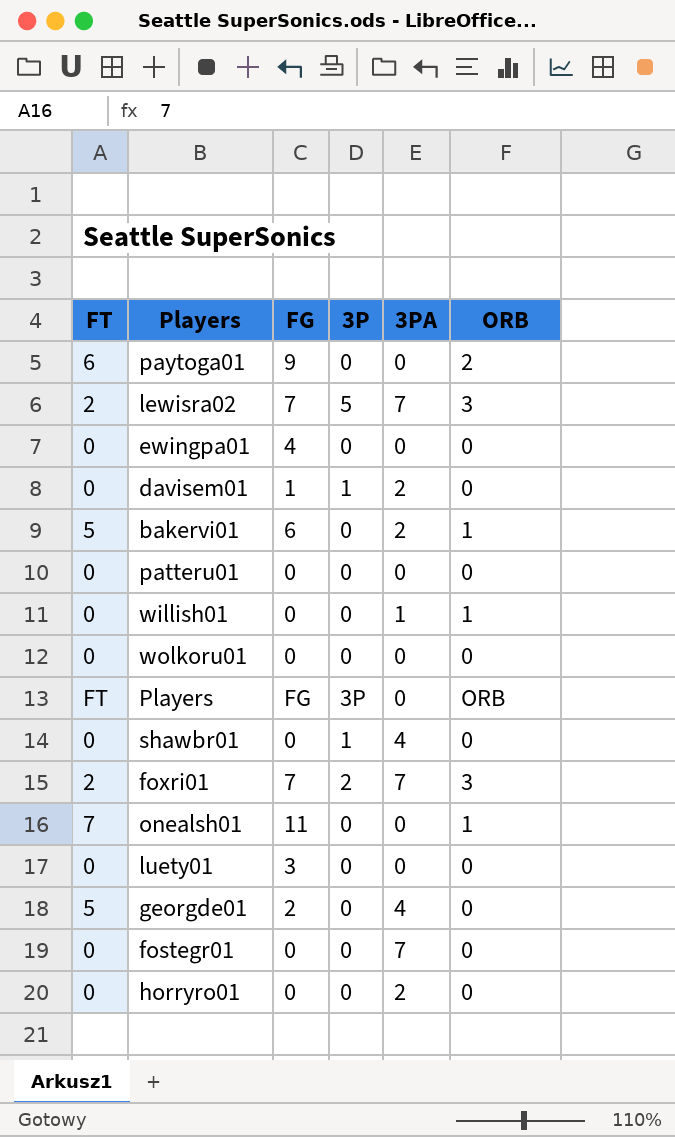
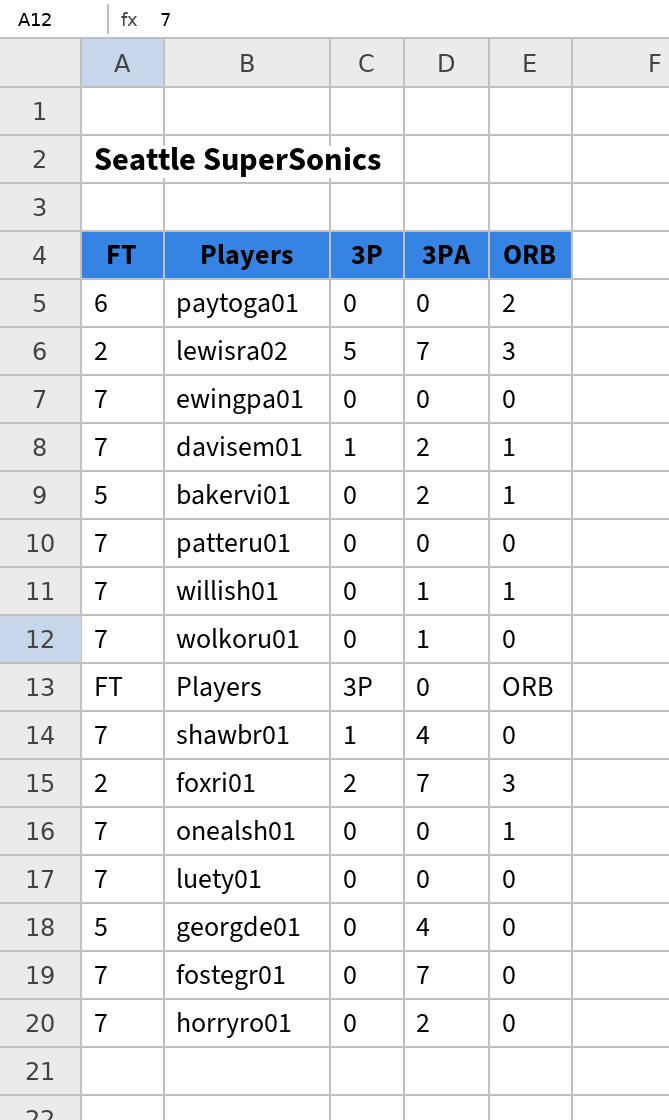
column FG | position: 3 -> none
ewingpa01 | FT: 0 -> 7
davisem01 | FT: 0 -> 7
davisem01 | ORB: 0 -> 1
patteru01 | FT: 0 -> 7
willish01 | FT: 0 -> 7
wolkoru01 | FT: 0 -> 7
wolkoru01 | 3PA: 0 -> 1
shawbr01 | FT: 0 -> 7
luety01 | FT: 0 -> 7
fostegr01 | FT: 0 -> 7
horryro01 | FT: 0 -> 7

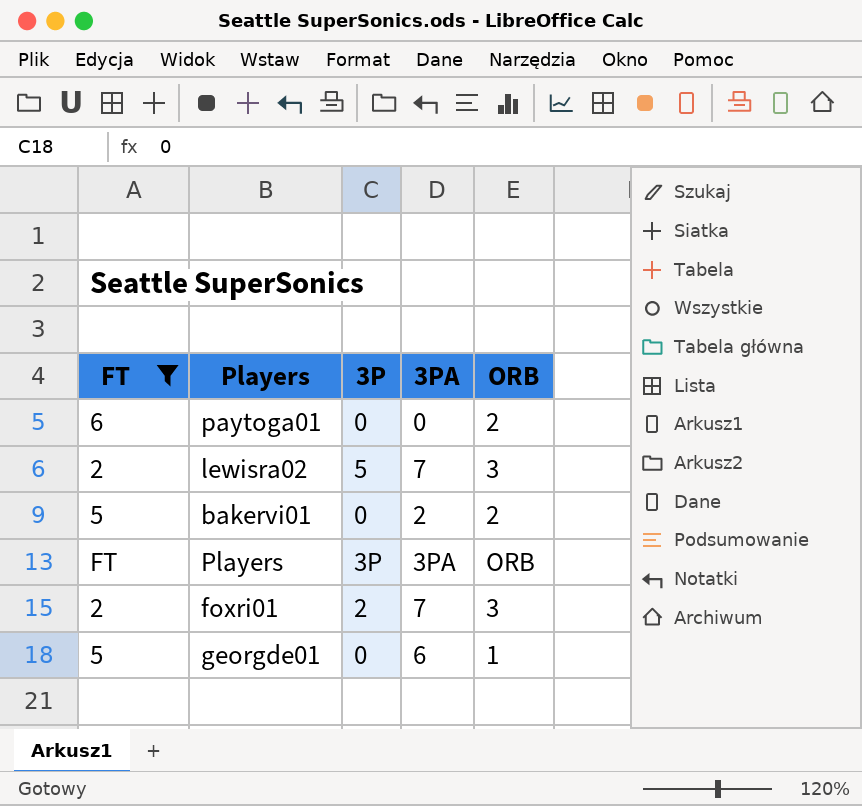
filter: none -> FT != 7
bakervi01 | ORB: 1 -> 2
Players | 3PA: 0 -> 3PA
georgde01 | 3PA: 4 -> 6
georgde01 | ORB: 0 -> 1

